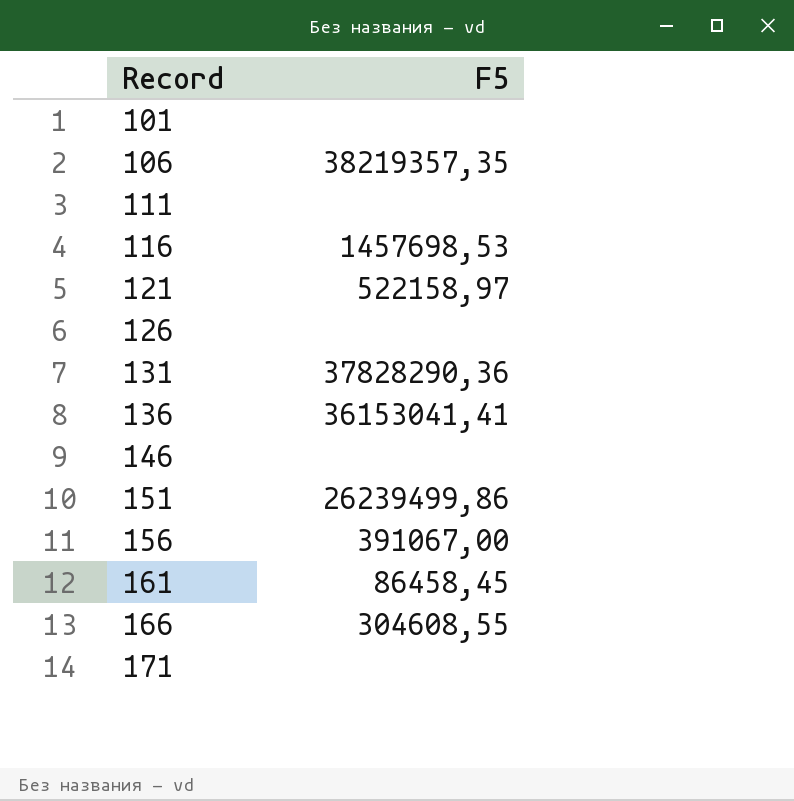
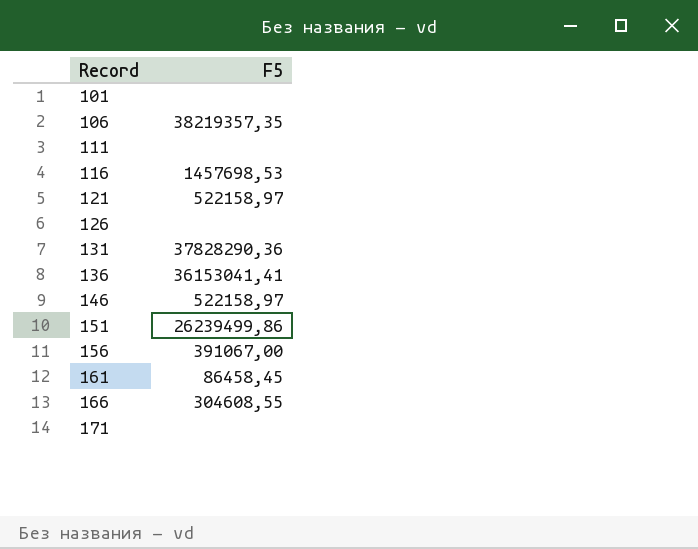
146 | F5: none -> 522158,97

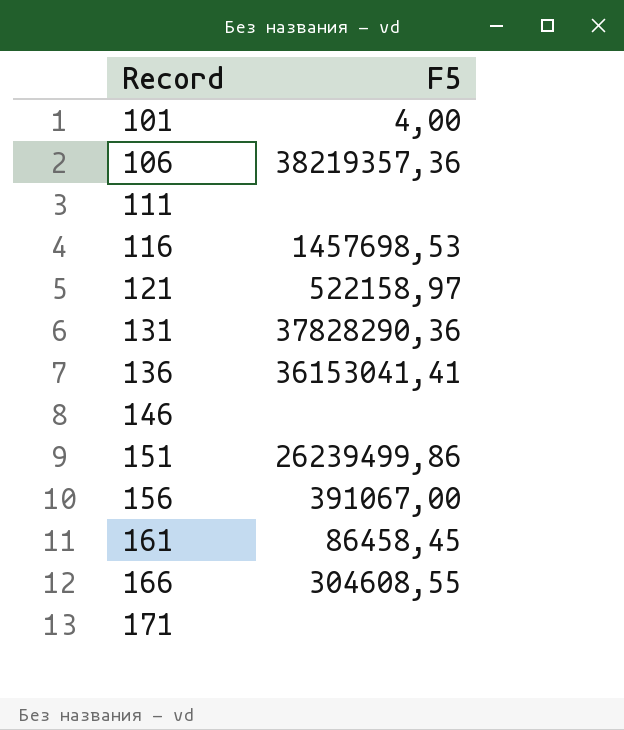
row 126: none -> none
101 | F5: none -> 4,00
106 | F5: 38219357,35 -> 38219357,36
146 | F5: 522158,97 -> none

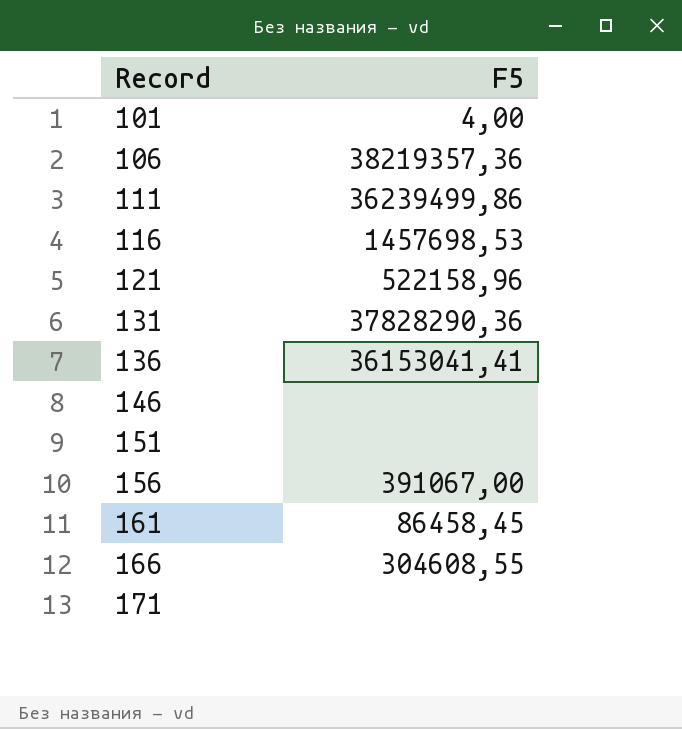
111 | F5: none -> 36239499,86
121 | F5: 522158,97 -> 522158,96
151 | F5: 26239499,86 -> none

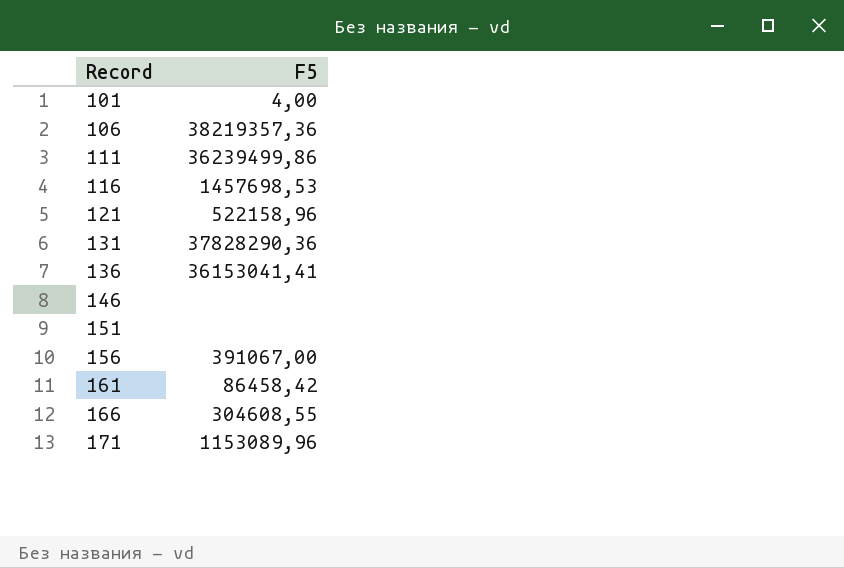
161 | F5: 86458,45 -> 86458,42
171 | F5: none -> 1153089,96

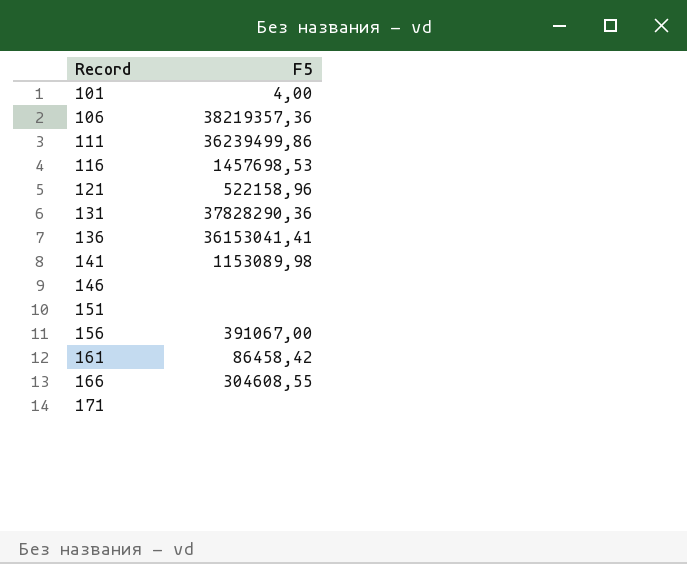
row 141: none -> 1153089,98
171 | F5: 1153089,96 -> none

